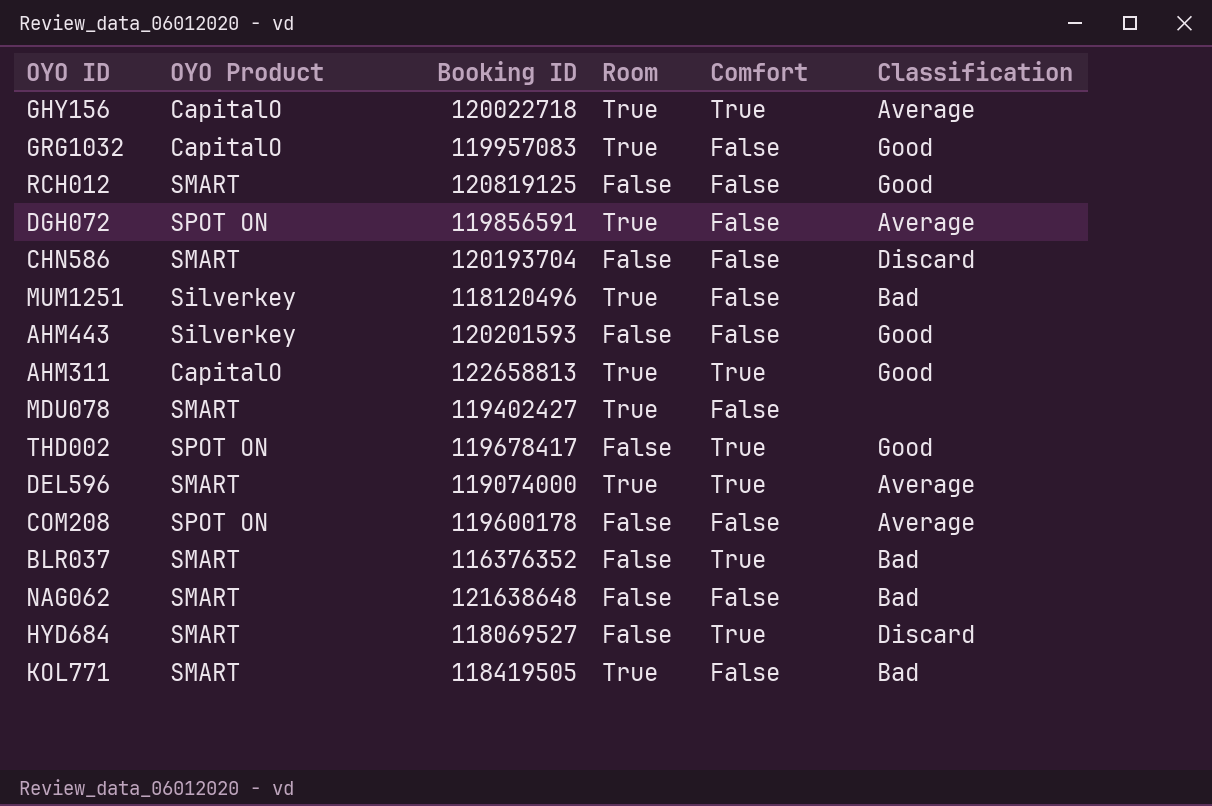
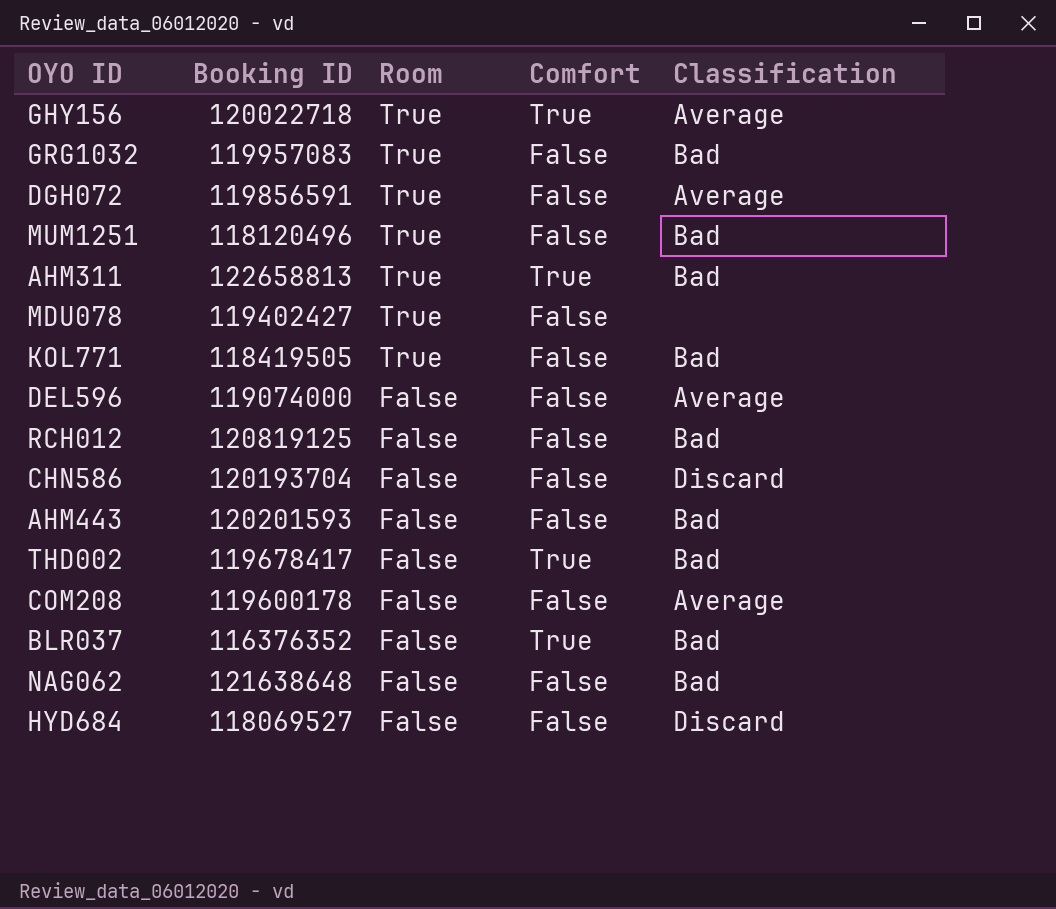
row order: none -> Room descending
column OYO Product | position: 2 -> none
GRG1032 | Classification: Good -> Bad
AHM311 | Classification: Good -> Bad
DEL596 | Room: True -> False
DEL596 | Comfort: True -> False
RCH012 | Classification: Good -> Bad
AHM443 | Classification: Good -> Bad
THD002 | Classification: Good -> Bad
HYD684 | Comfort: True -> False

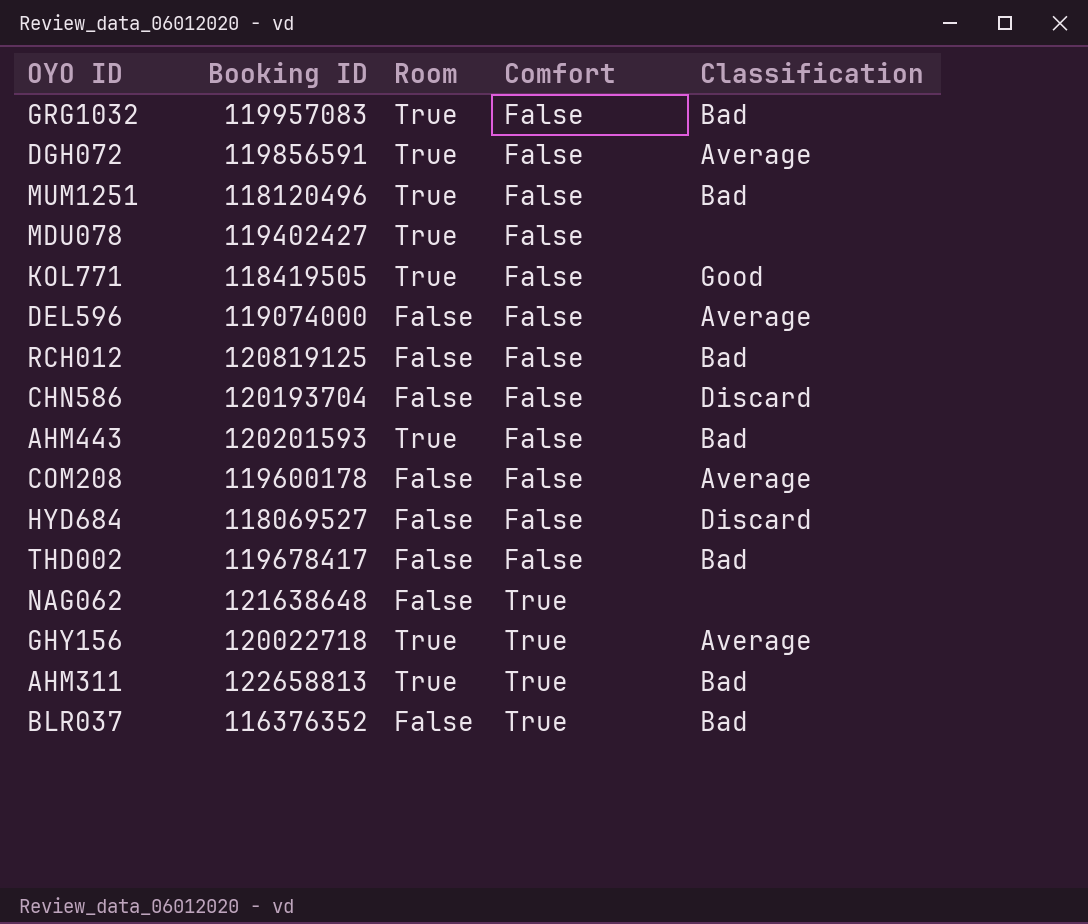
row order: Room descending -> Comfort ascending
KOL771 | Classification: Bad -> Good
AHM443 | Room: False -> True
THD002 | Comfort: True -> False
NAG062 | Comfort: False -> True
NAG062 | Classification: Bad -> none

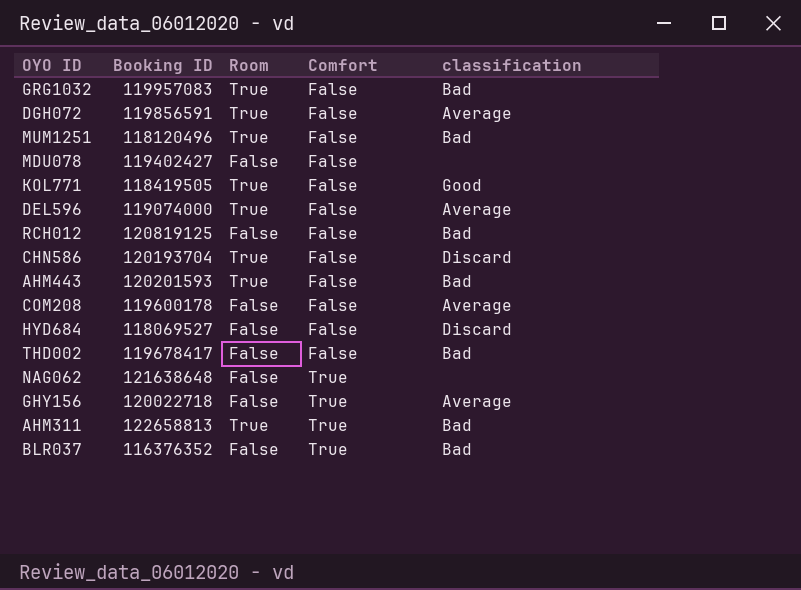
column name: Classification -> classification
MDU078 | Room: True -> False
DEL596 | Room: False -> True
CHN586 | Room: False -> True
GHY156 | Room: True -> False

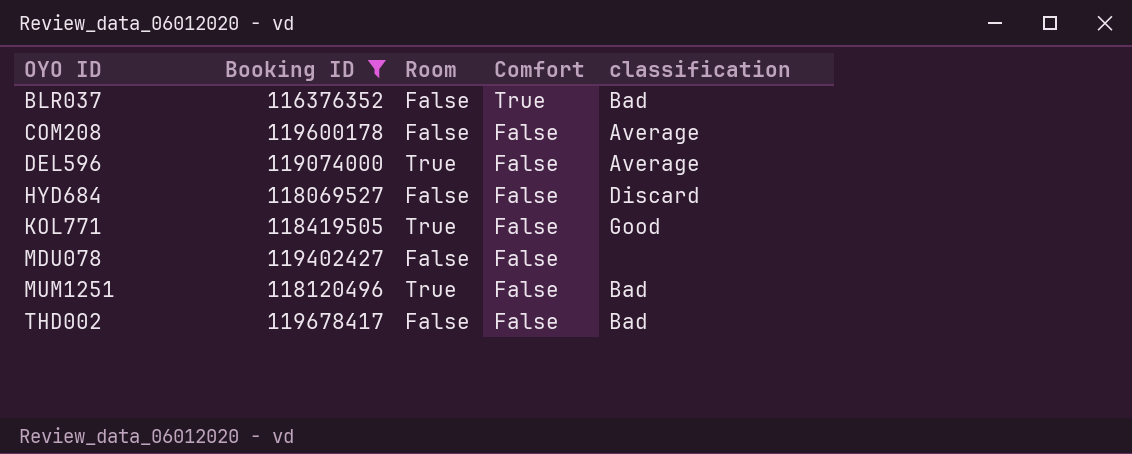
filter: none -> Booking ID <= 119678417
row order: Comfort ascending -> OYO ID ascending

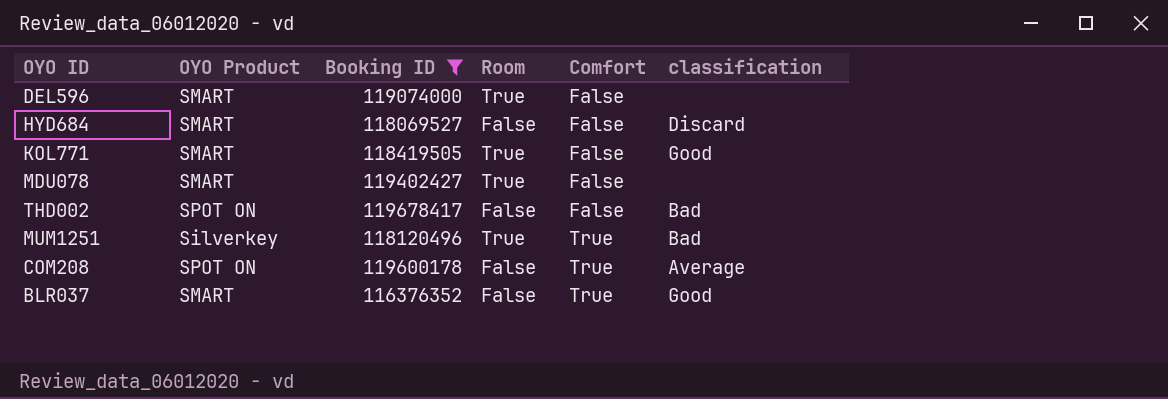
row order: OYO ID ascending -> Comfort ascending
column OYO Product | position: none -> 2
DEL596 | classification: Average -> none
MDU078 | Room: False -> True
MUM1251 | Comfort: False -> True
COM208 | Comfort: False -> True
BLR037 | classification: Bad -> Good

